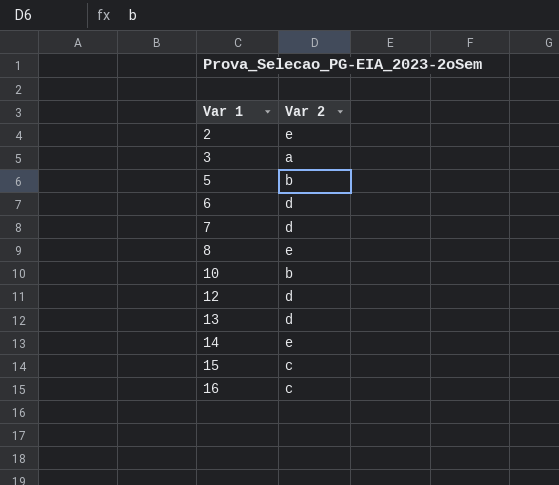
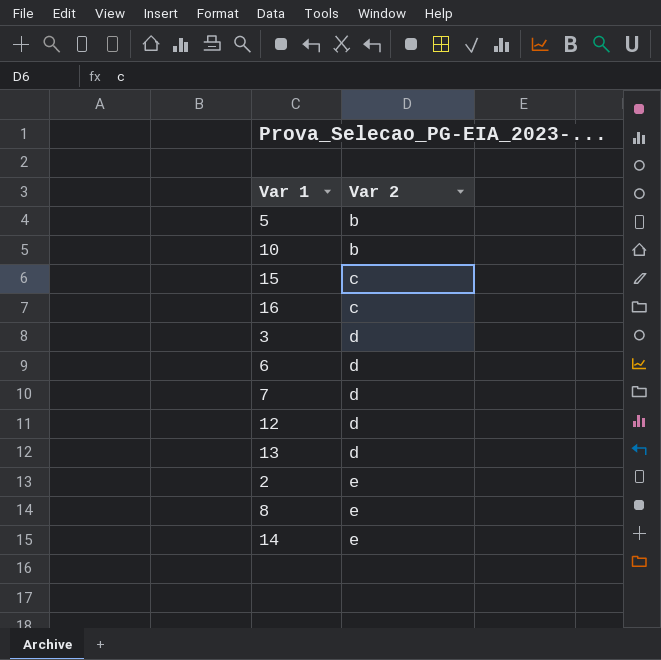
row order: Var 1 ascending -> Var 2 ascending
3 | Var 2: a -> d

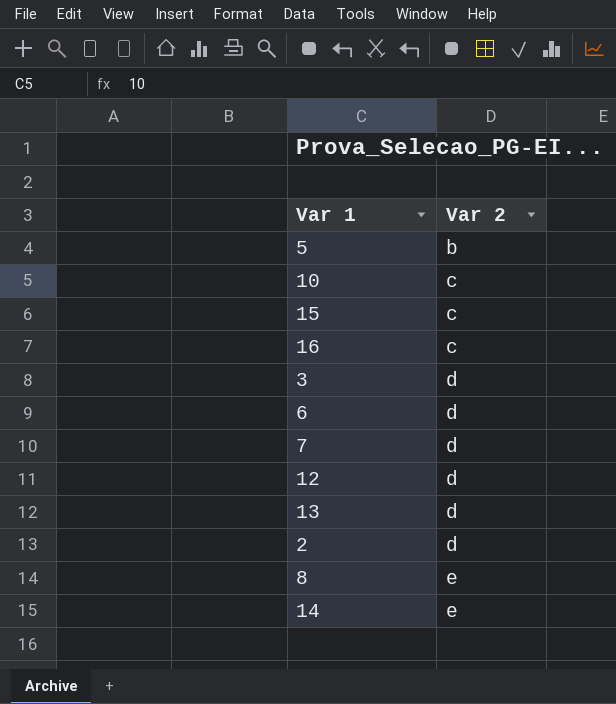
10 | Var 2: b -> c
2 | Var 2: e -> d

